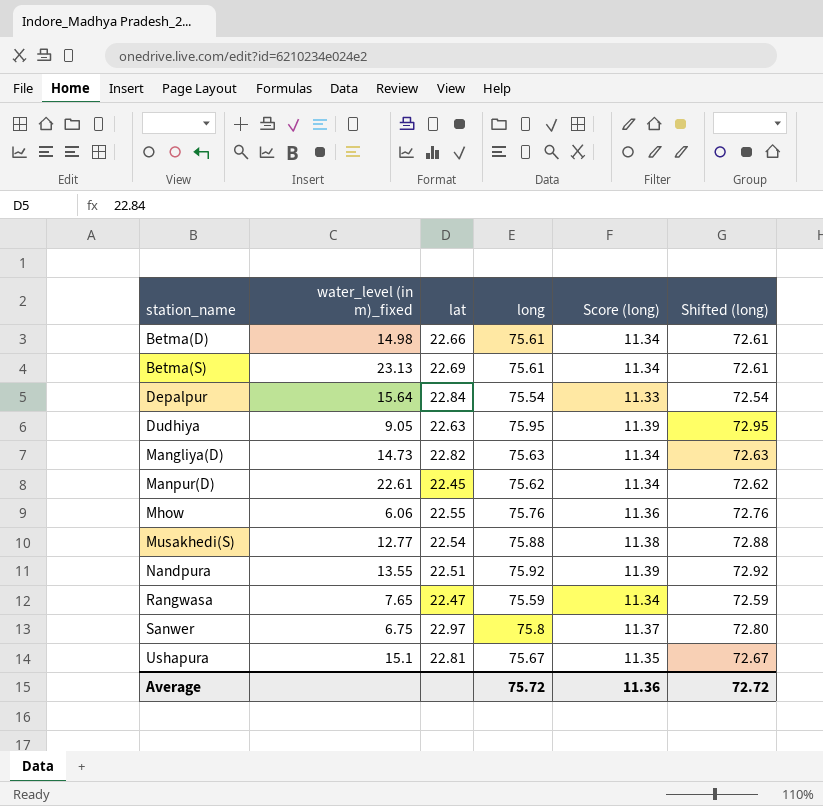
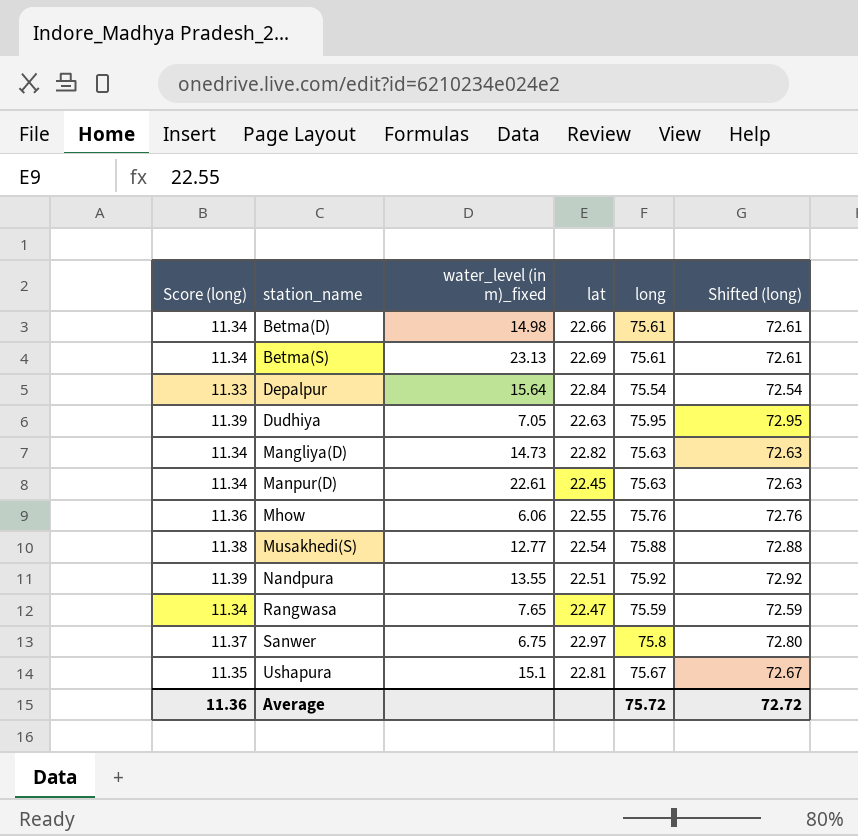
column Score (long) | position: 5 -> 1
Dudhiya | water_level (in m)_fixed: 9.05 -> 7.05
Manpur(D) | long: 75.62 -> 75.63
Manpur(D) | Shifted (long): 72.62 -> 72.63

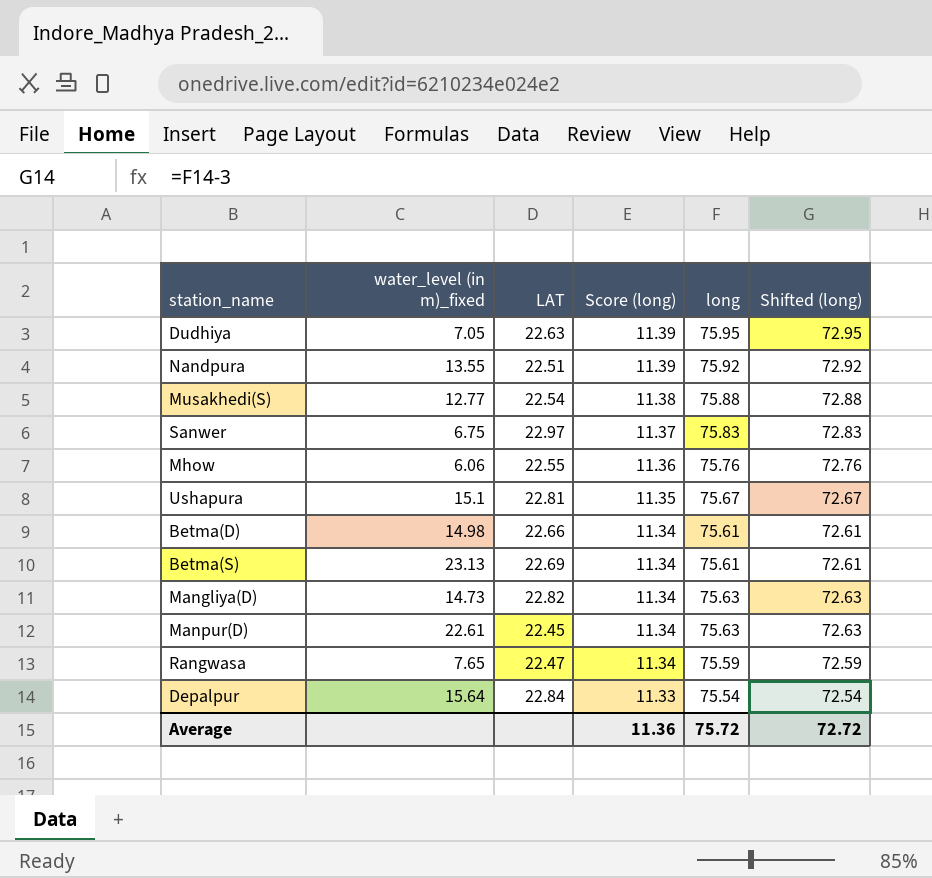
row order: station_name ascending -> Score (long) descending
column name: lat -> LAT
column Score (long) | position: 1 -> 4
Sanwer | long: 75.8 -> 75.83
Sanwer | Shifted (long): 72.80 -> 72.83

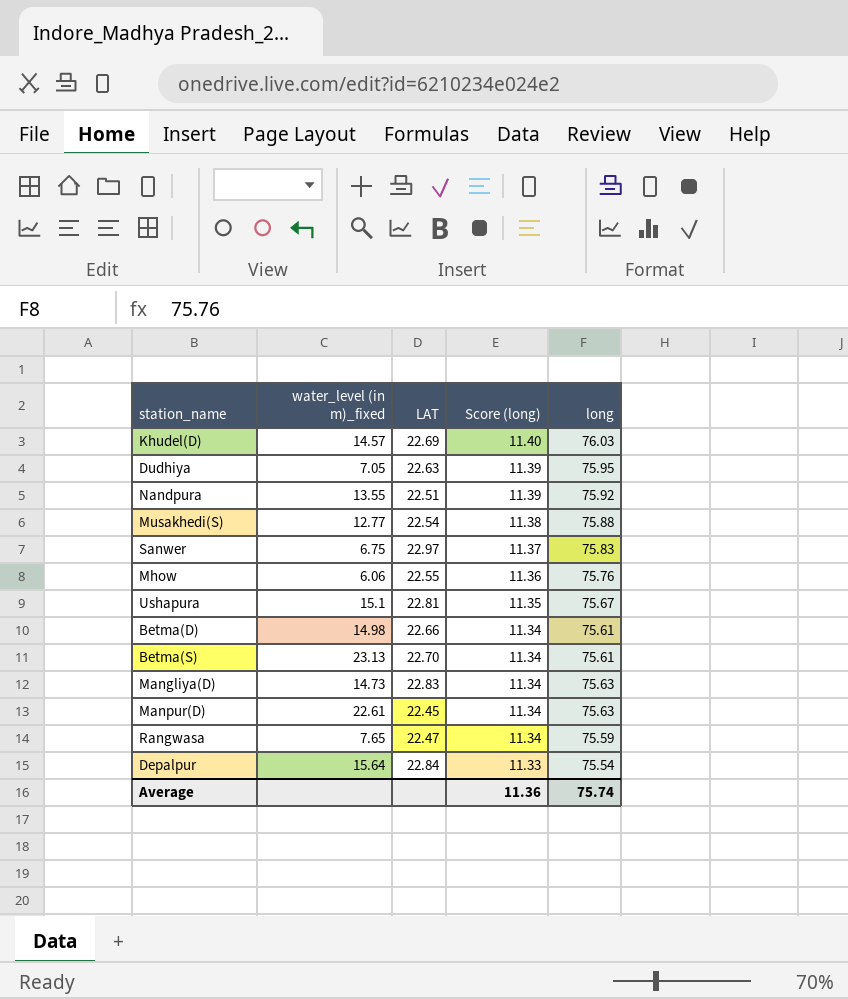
column Shifted (long) | formula: [long] - 3 -> none
row Khudel(D): none -> 14.57 | 22.69 | 11.40 | 76.03
Betma(S) | LAT: 22.69 -> 22.70
Mangliya(D) | LAT: 22.82 -> 22.83
Average | long: 75.72 -> 75.74

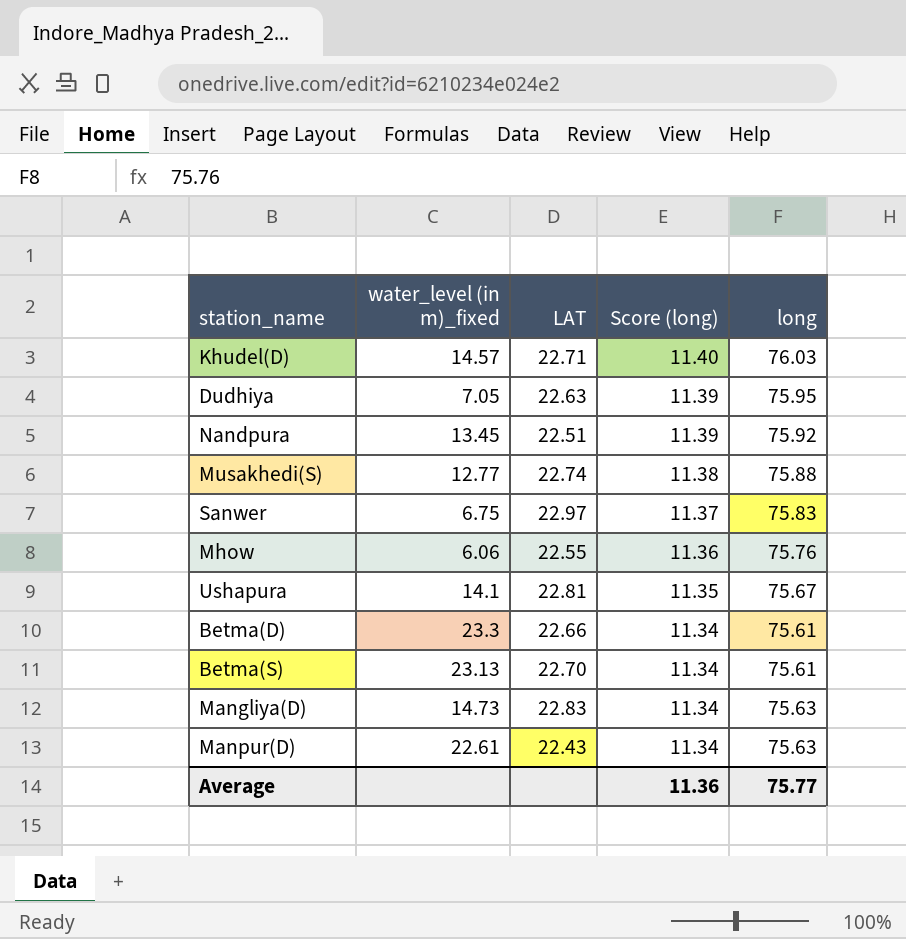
row Rangwasa: 7.65 | 22.47 | 11.34 | 75.59 -> none
row Depalpur: 15.64 | 22.84 | 11.33 | 75.54 -> none
Khudel(D) | LAT: 22.69 -> 22.71
Nandpura | water_level (in m)_fixed: 13.55 -> 13.45
Musakhedi(S) | LAT: 22.54 -> 22.74
Ushapura | water_level (in m)_fixed: 15.1 -> 14.1
Betma(D) | water_level (in m)_fixed: 14.98 -> 23.3
Manpur(D) | LAT: 22.45 -> 22.43
Average | long: 75.74 -> 75.77

